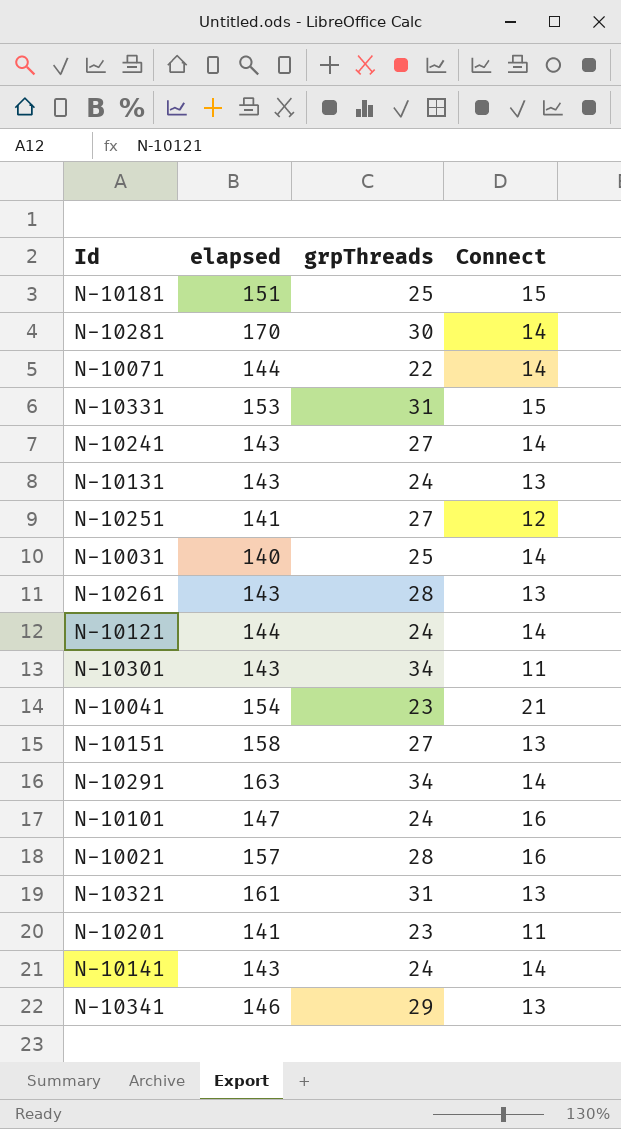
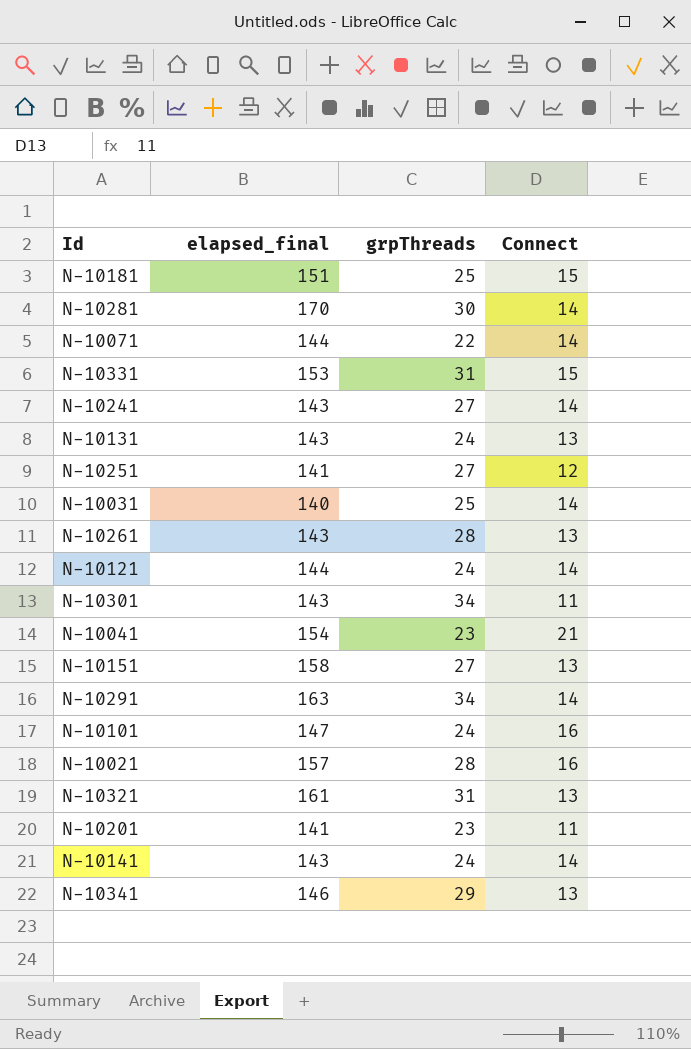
column name: elapsed -> elapsed_final

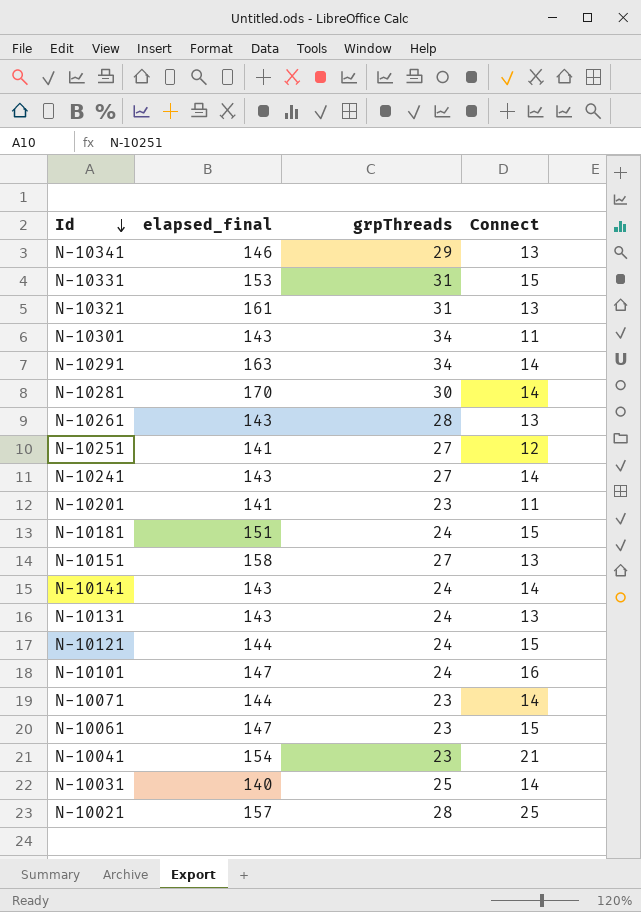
row order: none -> Id descending
N-10181 | grpThreads: 25 -> 24
N-10121 | Connect: 14 -> 15
N-10071 | grpThreads: 22 -> 23
row N-10061: none -> 147 | 23 | 15
N-10021 | Connect: 16 -> 25

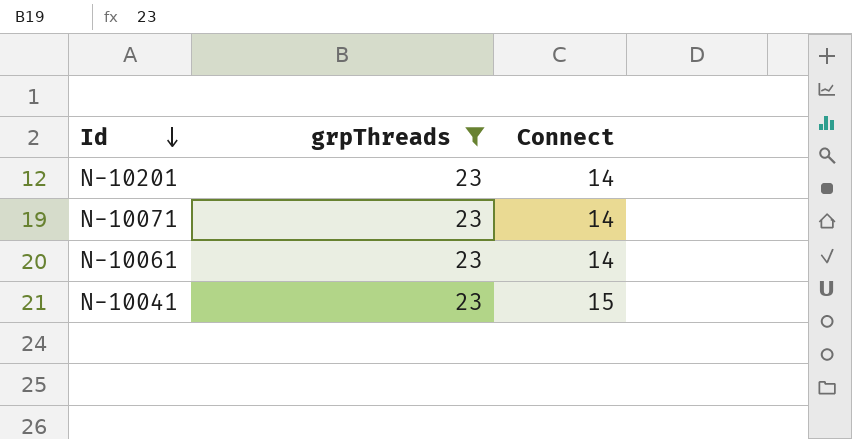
filter: none -> grpThreads = 23
column elapsed_final | position: 2 -> none
N-10201 | Connect: 11 -> 14
N-10061 | Connect: 15 -> 14
N-10041 | Connect: 21 -> 15

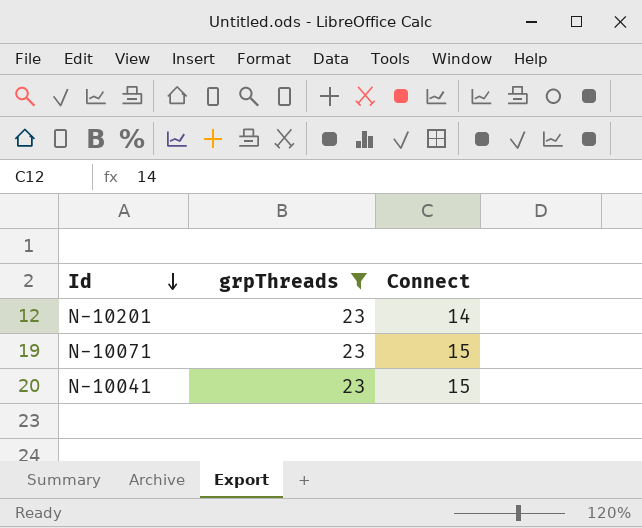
row N-10061: 23 | 14 -> none
N-10071 | Connect: 14 -> 15

